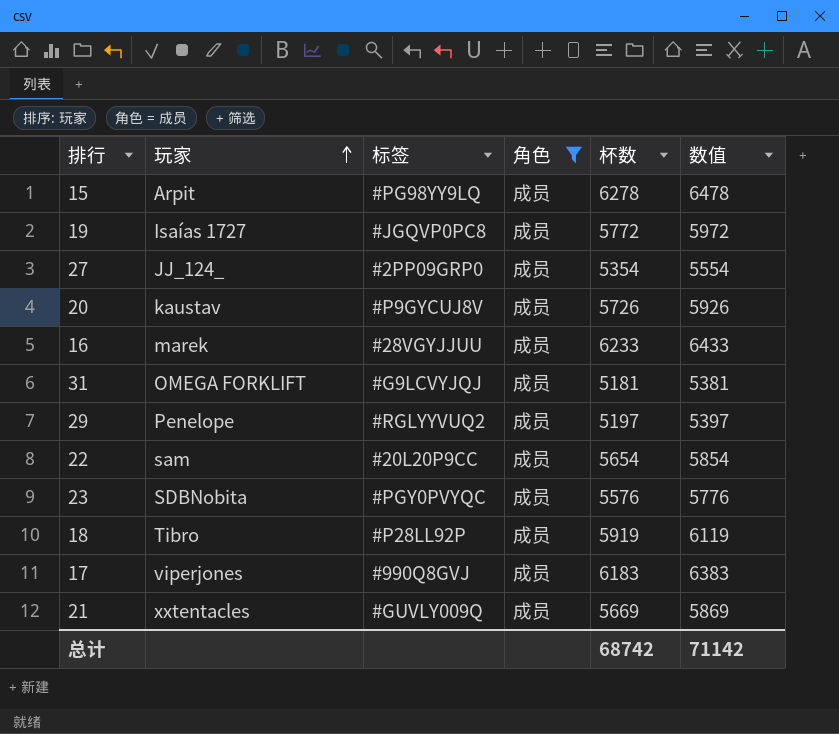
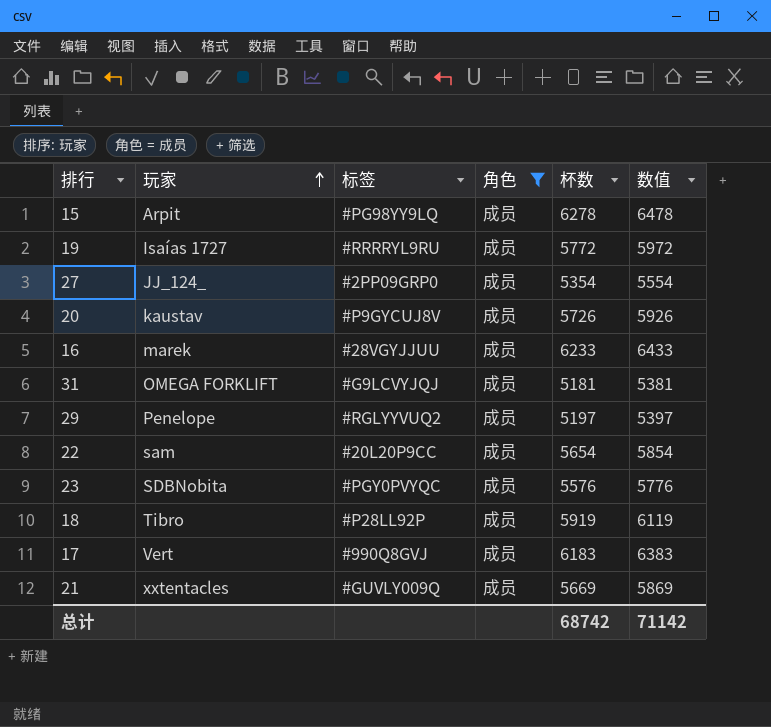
19 | 标签: #JGQVP0PC8 -> #RRRRYL9RU
17 | 玩家: viperjones -> Vert

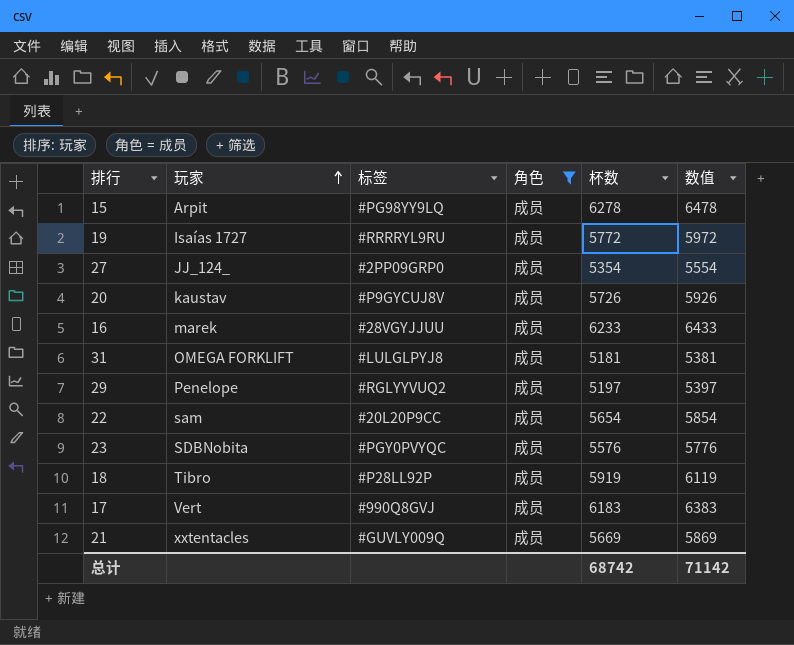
31 | 标签: #G9LCVYJQJ -> #LULGLPYJ8

